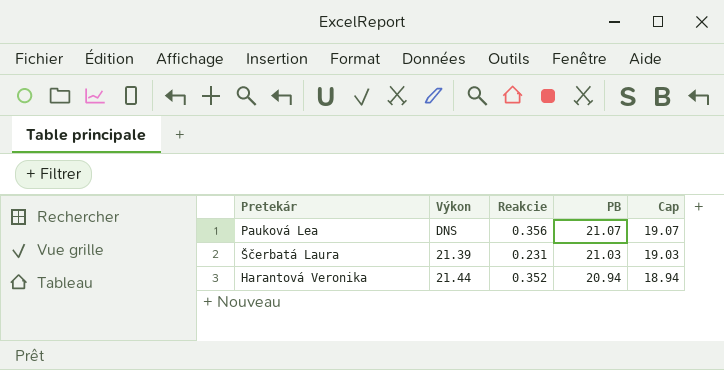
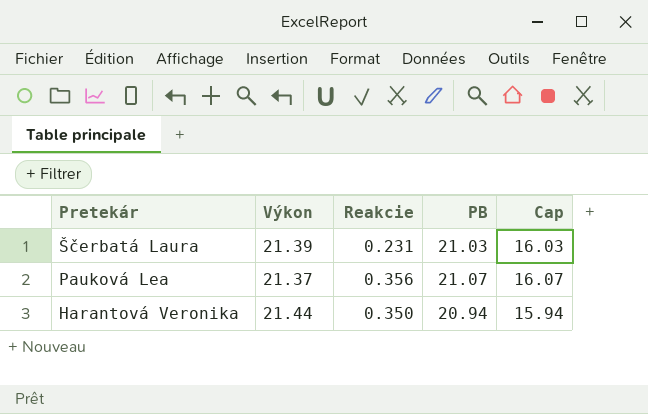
row order: PB descending -> Pretekár descending
column Cap | formula: [PB] - 2 -> [PB] - 5
Pauková Lea | Výkon: DNS -> 21.37
Harantová Veronika | Reakcie: 0.352 -> 0.350

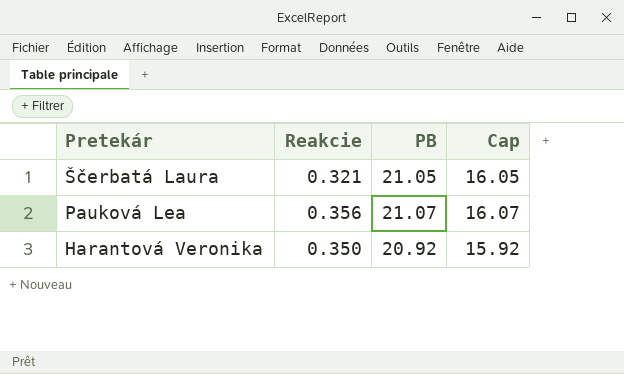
column Výkon | position: 2 -> none
Ščerbatá Laura | Reakcie: 0.231 -> 0.321
Ščerbatá Laura | PB: 21.03 -> 21.05
Ščerbatá Laura | Cap: 16.03 -> 16.05
Harantová Veronika | PB: 20.94 -> 20.92
Harantová Veronika | Cap: 15.94 -> 15.92

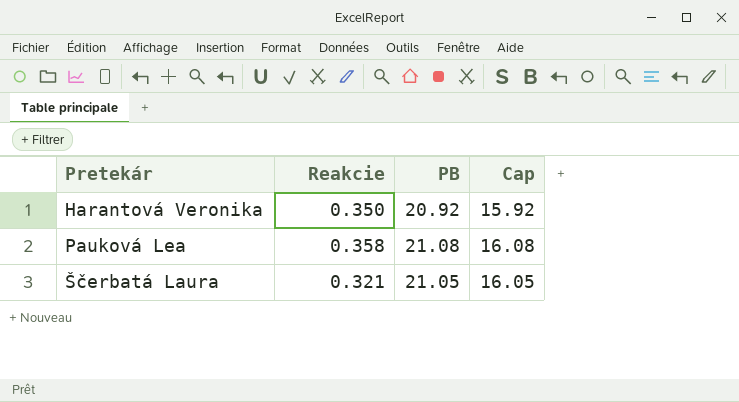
row order: Pretekár descending -> Pretekár ascending
Pauková Lea | Reakcie: 0.356 -> 0.358
Pauková Lea | PB: 21.07 -> 21.08
Pauková Lea | Cap: 16.07 -> 16.08

